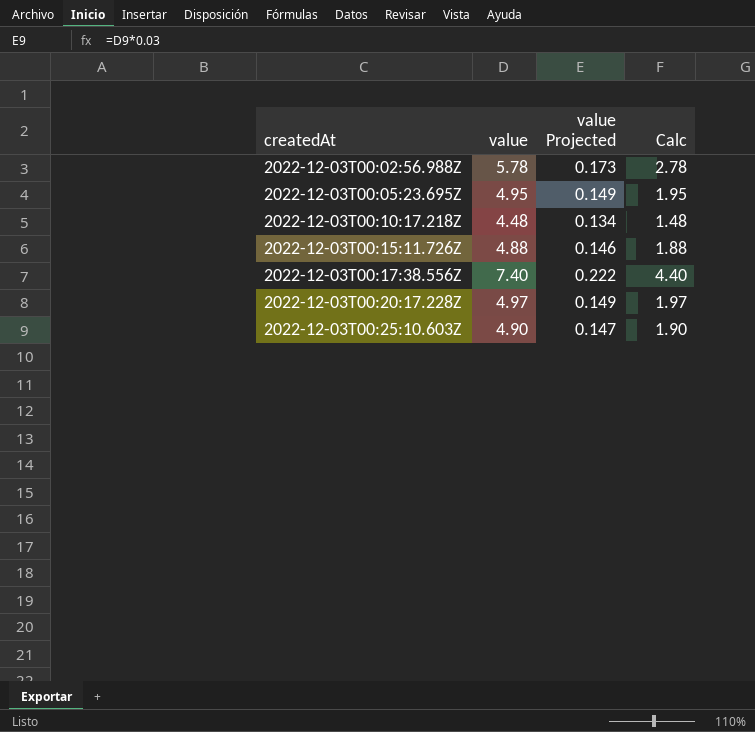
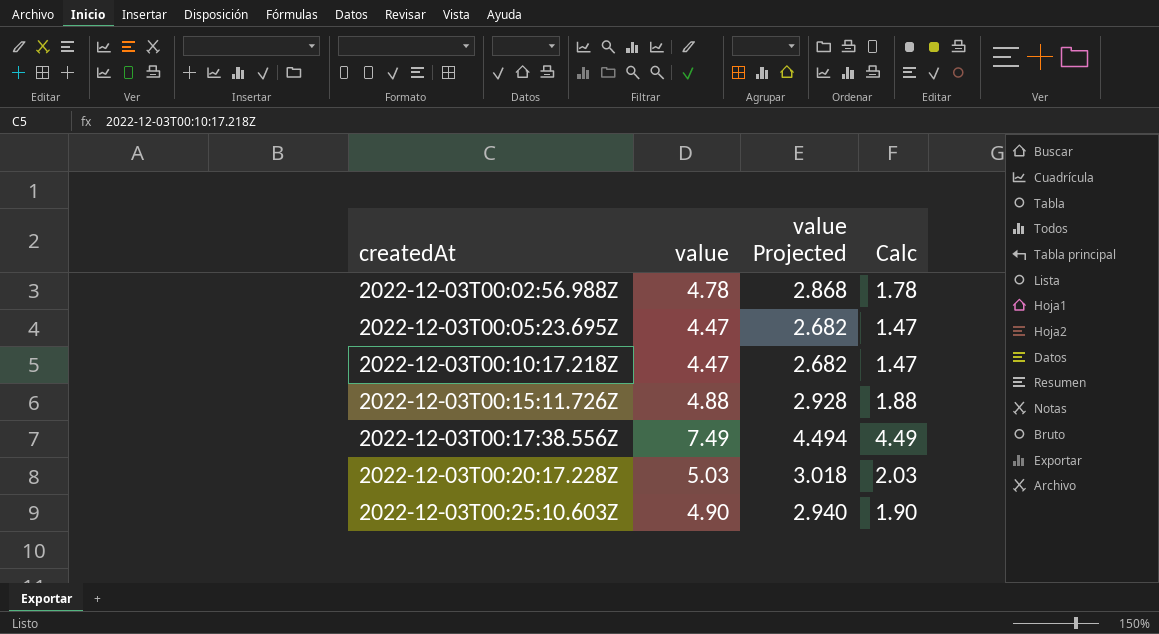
column value Projected | formula: [value] * 0.03 -> [value] * 0.6
2022-12-03T00:02:56.988Z | value: 5.78 -> 4.78
2022-12-03T00:02:56.988Z | Calc: 2.78 -> 1.78
2022-12-03T00:05:23.695Z | value: 4.95 -> 4.47
2022-12-03T00:05:23.695Z | Calc: 1.95 -> 1.47
2022-12-03T00:10:17.218Z | value: 4.48 -> 4.47
2022-12-03T00:10:17.218Z | Calc: 1.48 -> 1.47
2022-12-03T00:17:38.556Z | value: 7.40 -> 7.49
2022-12-03T00:17:38.556Z | Calc: 4.40 -> 4.49
2022-12-03T00:20:17.228Z | value: 4.97 -> 5.03
2022-12-03T00:20:17.228Z | Calc: 1.97 -> 2.03

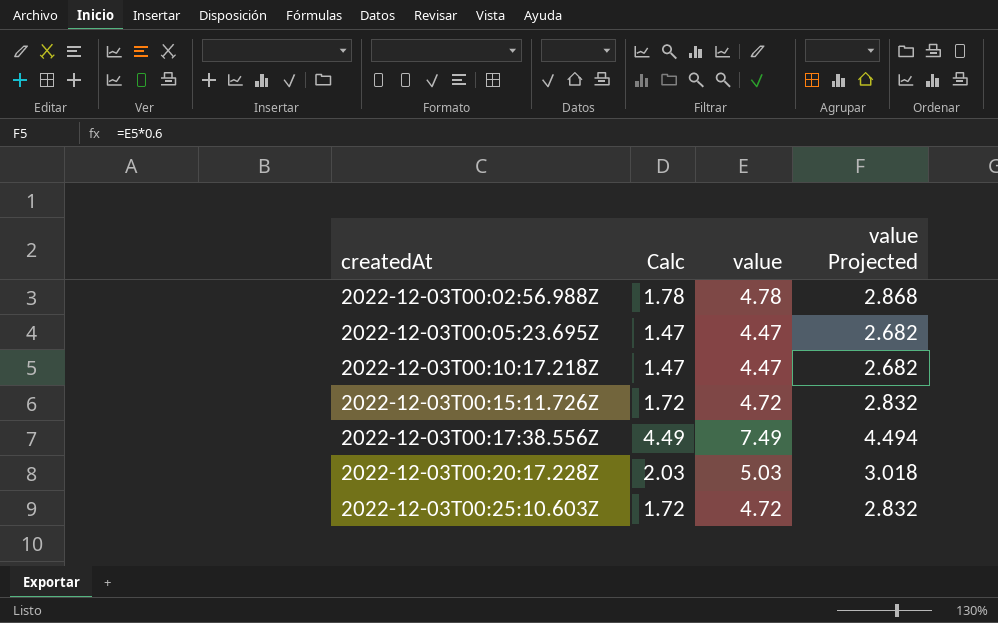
column Calc | position: 4 -> 2
2022-12-03T00:15:11.726Z | Calc: 1.88 -> 1.72
2022-12-03T00:15:11.726Z | value: 4.88 -> 4.72
2022-12-03T00:15:11.726Z | value Projected: 2.928 -> 2.832
2022-12-03T00:25:10.603Z | Calc: 1.90 -> 1.72
2022-12-03T00:25:10.603Z | value: 4.90 -> 4.72
2022-12-03T00:25:10.603Z | value Projected: 2.940 -> 2.832

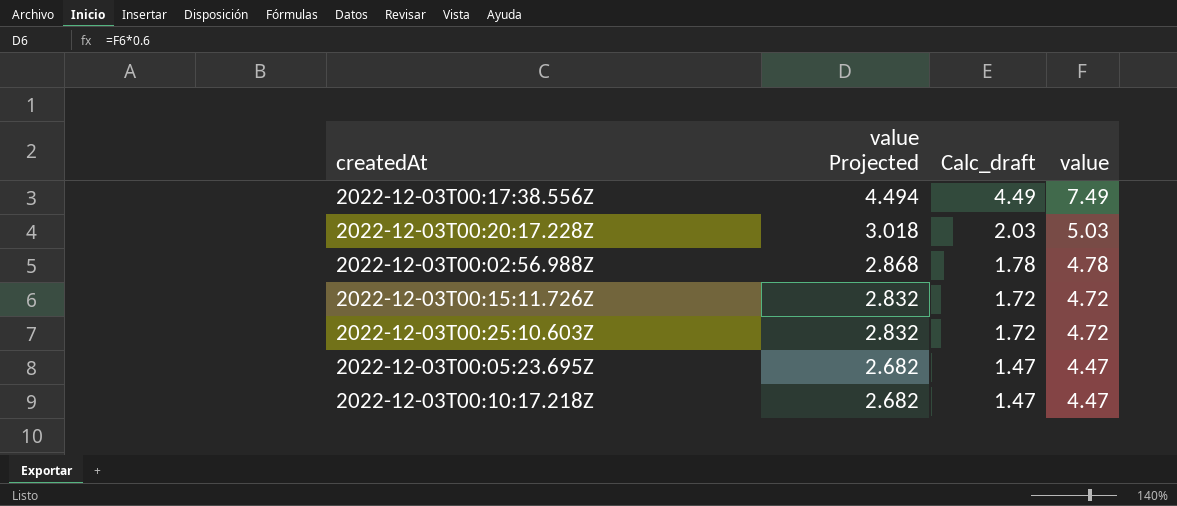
row order: createdAt ascending -> value Projected descending
column value Projected | position: 4 -> 2
column name: Calc -> Calc_draft

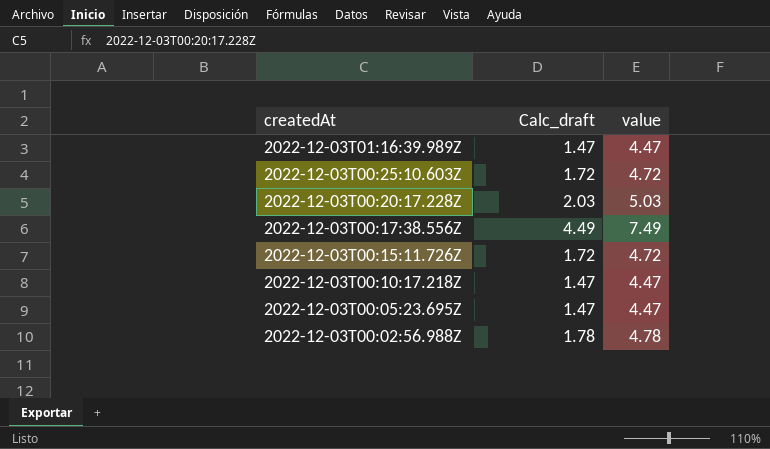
row order: value Projected descending -> createdAt descending
column value Projected | formula: [value] * 0.6 -> none
row 2022-12-03T01:16:39.989Z: none -> 1.47 | 4.47

